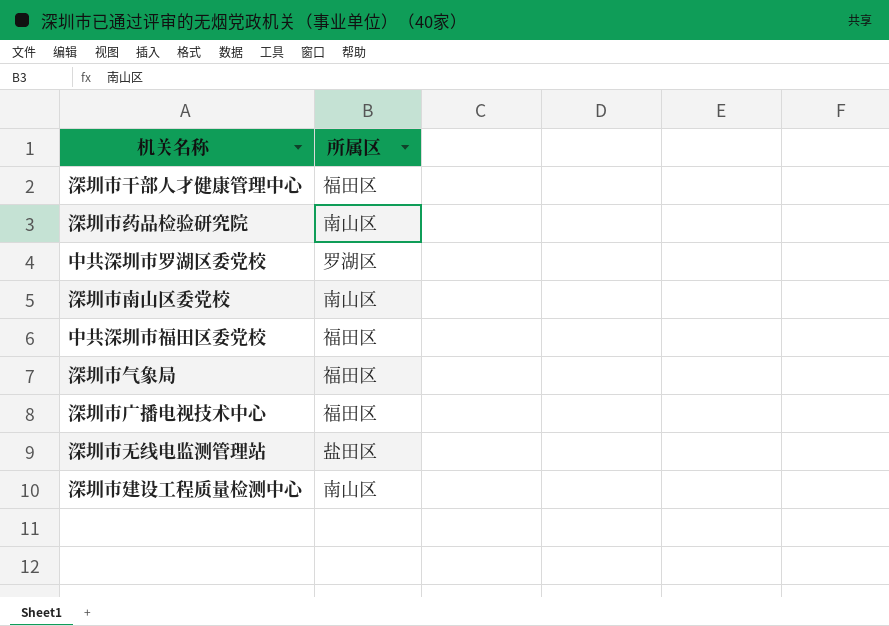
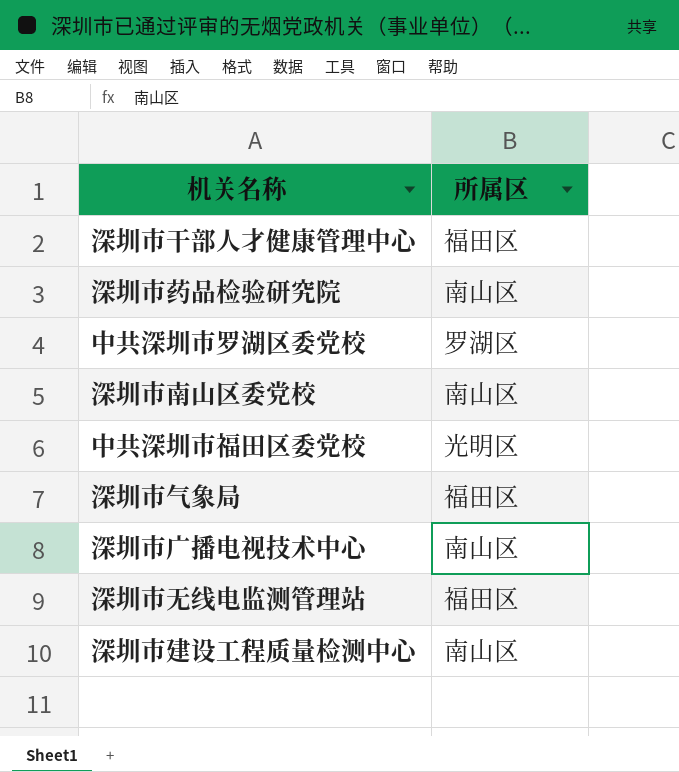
中共深圳市福田区委党校 | 所属区: 福田区 -> 光明区
深圳市广播电视技术中心 | 所属区: 福田区 -> 南山区
深圳市无线电监测管理站 | 所属区: 盐田区 -> 福田区

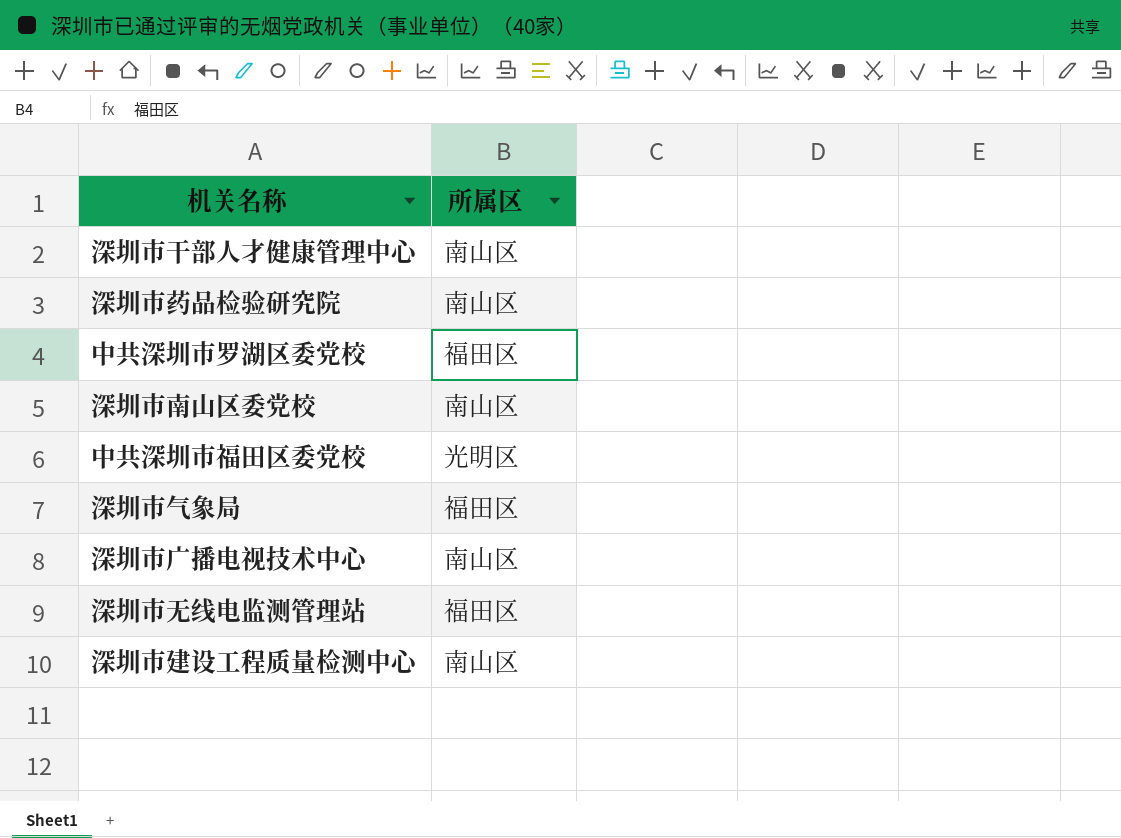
深圳市干部人才健康管理中心 | 所属区: 福田区 -> 南山区
中共深圳市罗湖区委党校 | 所属区: 罗湖区 -> 福田区

